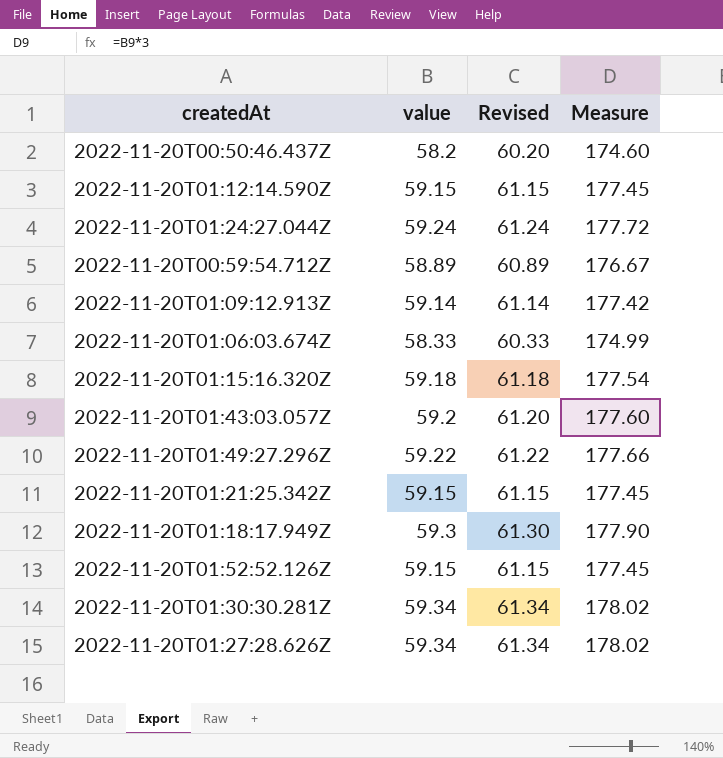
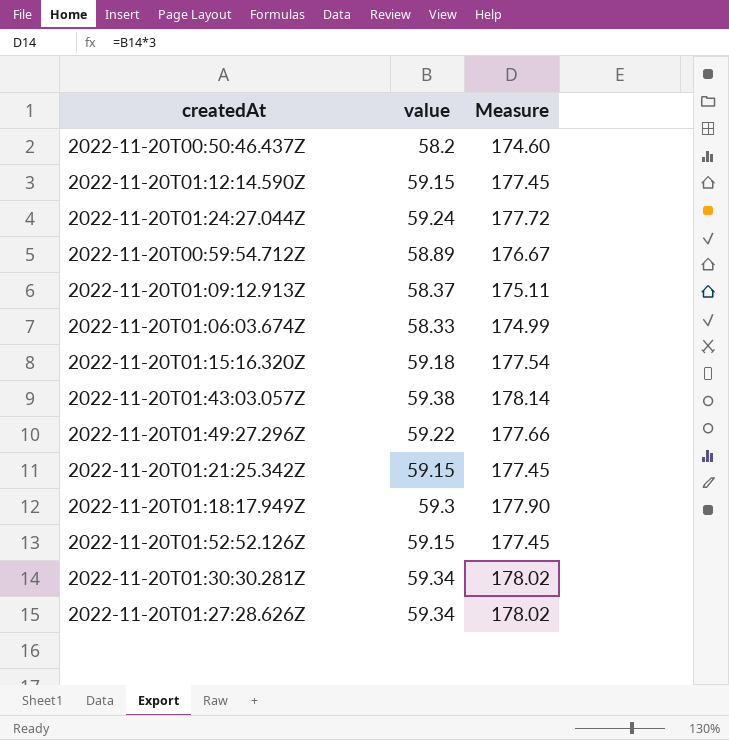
column Revised | formula: [value] + 2 -> none
2022-11-20T01:09:12.913Z | value: 59.14 -> 58.37
2022-11-20T01:09:12.913Z | Measure: 177.42 -> 175.11
2022-11-20T01:43:03.057Z | value: 59.2 -> 59.38
2022-11-20T01:43:03.057Z | Measure: 177.60 -> 178.14

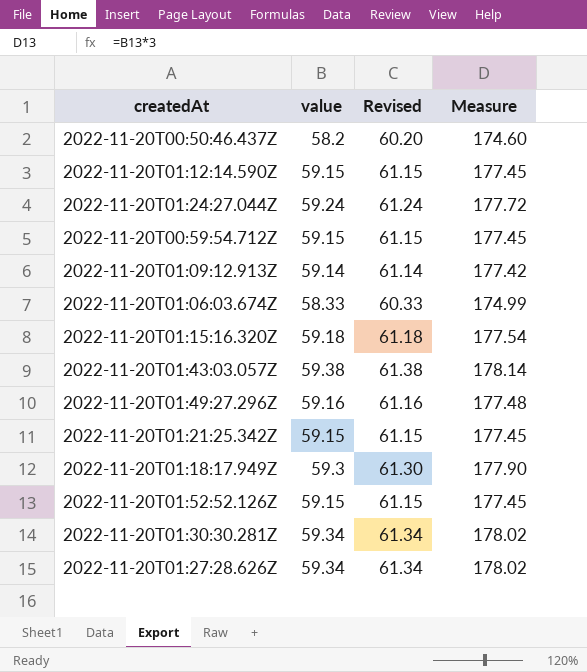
column Revised | formula: none -> [value] + 2
2022-11-20T00:59:54.712Z | value: 58.89 -> 59.15
2022-11-20T00:59:54.712Z | Measure: 176.67 -> 177.45
2022-11-20T01:09:12.913Z | value: 58.37 -> 59.14
2022-11-20T01:09:12.913Z | Measure: 175.11 -> 177.42
2022-11-20T01:49:27.296Z | value: 59.22 -> 59.16
2022-11-20T01:49:27.296Z | Measure: 177.66 -> 177.48

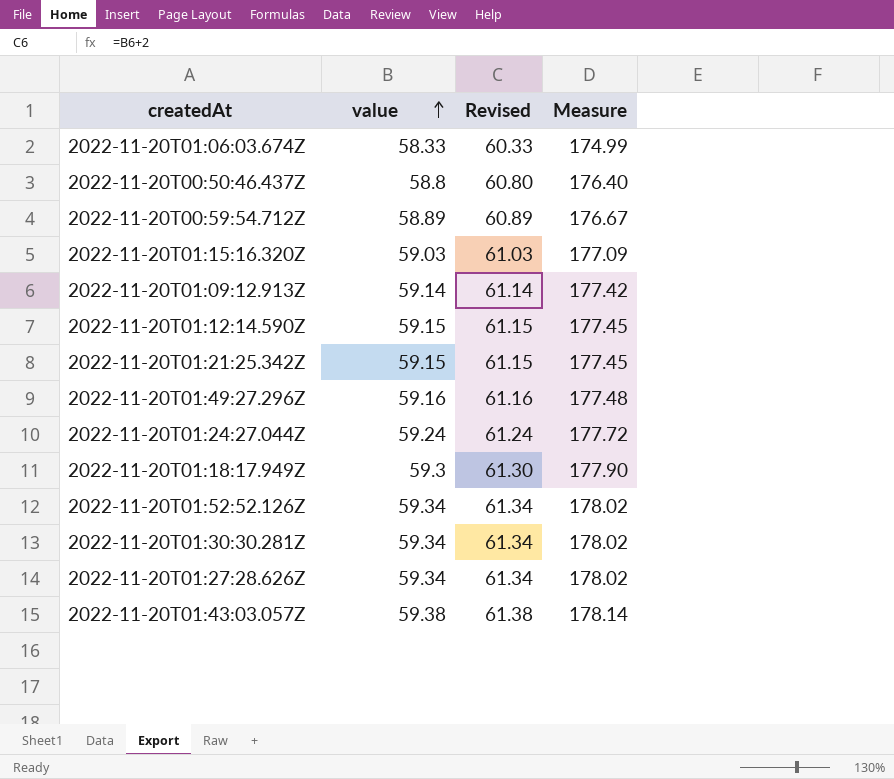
row order: none -> value ascending
2022-11-20T00:50:46.437Z | value: 58.2 -> 58.8
2022-11-20T00:50:46.437Z | Revised: 60.20 -> 60.80
2022-11-20T00:50:46.437Z | Measure: 174.60 -> 176.40
2022-11-20T00:59:54.712Z | value: 59.15 -> 58.89
2022-11-20T00:59:54.712Z | Revised: 61.15 -> 60.89
2022-11-20T00:59:54.712Z | Measure: 177.45 -> 176.67
2022-11-20T01:15:16.320Z | value: 59.18 -> 59.03
2022-11-20T01:15:16.320Z | Revised: 61.18 -> 61.03
2022-11-20T01:15:16.320Z | Measure: 177.54 -> 177.09
2022-11-20T01:52:52.126Z | value: 59.15 -> 59.34
2022-11-20T01:52:52.126Z | Revised: 61.15 -> 61.34
2022-11-20T01:52:52.126Z | Measure: 177.45 -> 178.02

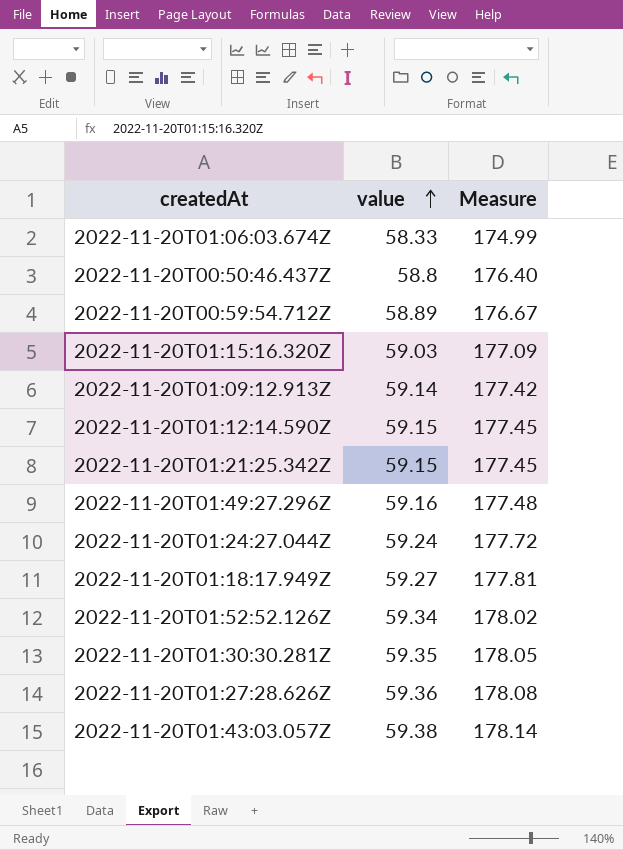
column Revised | formula: [value] + 2 -> none
2022-11-20T01:18:17.949Z | value: 59.3 -> 59.27
2022-11-20T01:18:17.949Z | Measure: 177.90 -> 177.81
2022-11-20T01:30:30.281Z | value: 59.34 -> 59.35
2022-11-20T01:30:30.281Z | Measure: 178.02 -> 178.05
2022-11-20T01:27:28.626Z | value: 59.34 -> 59.36
2022-11-20T01:27:28.626Z | Measure: 178.02 -> 178.08

